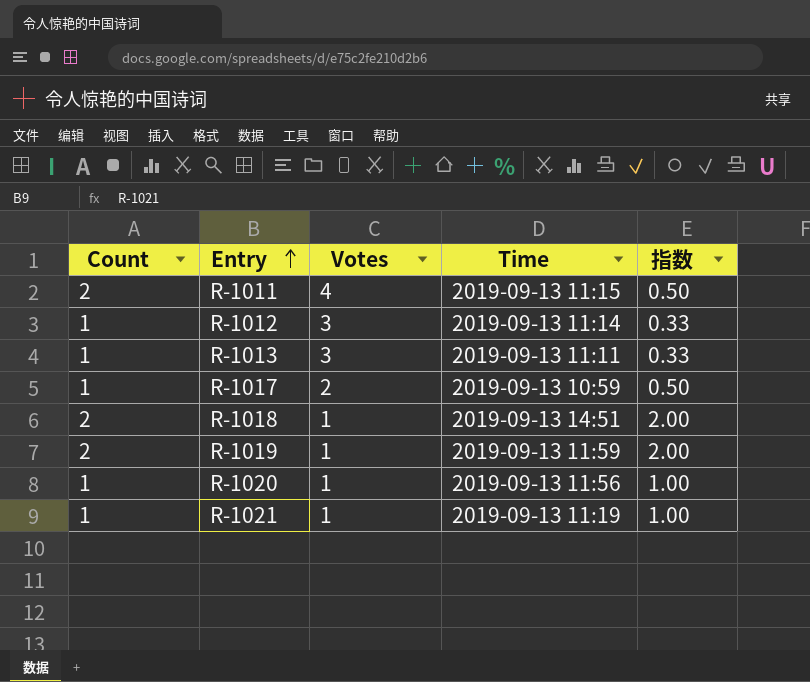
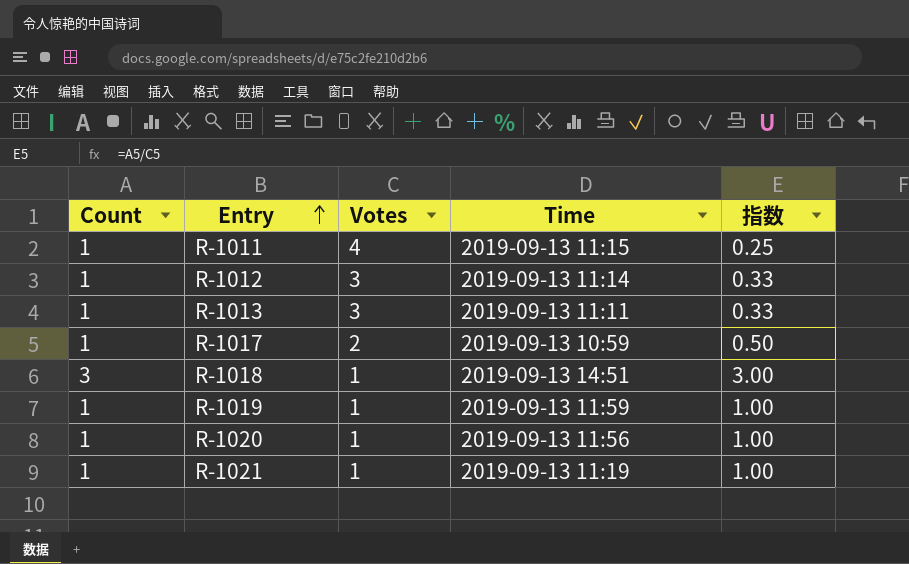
R-1011 | Count: 2 -> 1
R-1011 | 指数: 0.50 -> 0.25
R-1018 | Count: 2 -> 3
R-1018 | 指数: 2.00 -> 3.00
R-1019 | Count: 2 -> 1
R-1019 | 指数: 2.00 -> 1.00

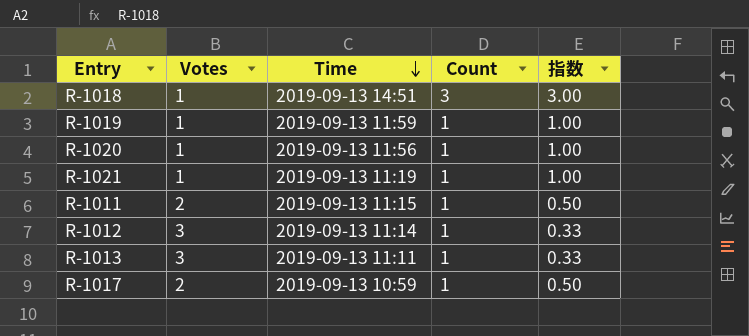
row order: Entry ascending -> Time descending
column Count | position: 1 -> 4
R-1011 | Votes: 4 -> 2
R-1011 | 指数: 0.25 -> 0.50

